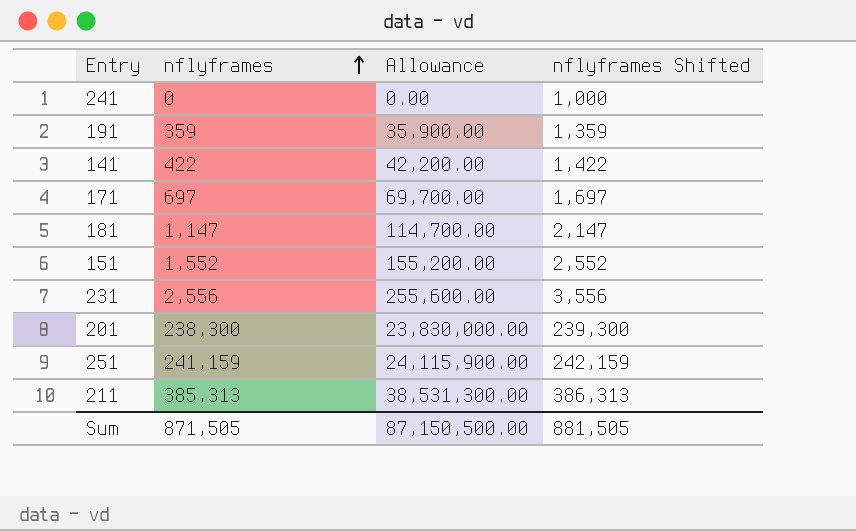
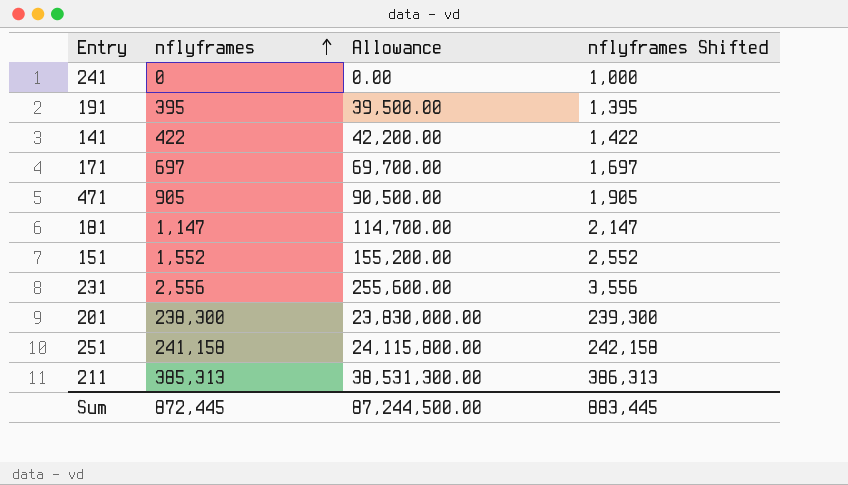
191 | nflyframes: 359 -> 395
191 | Allowance: 35,900.00 -> 39,500.00
191 | nflyframes Shifted: 1,359 -> 1,395
row 471: none -> 905 | 90,500.00 | 1,905
251 | nflyframes: 241,159 -> 241,158
251 | Allowance: 24,115,900.00 -> 24,115,800.00
251 | nflyframes Shifted: 242,159 -> 242,158
Sum | nflyframes: 871,505 -> 872,445
Sum | Allowance: 87,150,500.00 -> 87,244,500.00
Sum | nflyframes Shifted: 881,505 -> 883,445

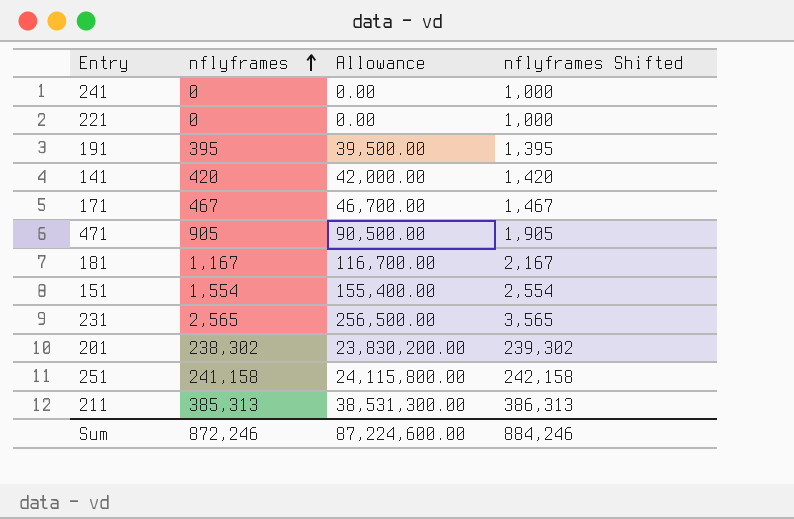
row 221: none -> 0 | 0.00 | 1,000
141 | nflyframes: 422 -> 420
141 | Allowance: 42,200.00 -> 42,000.00
141 | nflyframes Shifted: 1,422 -> 1,420
171 | nflyframes: 697 -> 467
171 | Allowance: 69,700.00 -> 46,700.00
171 | nflyframes Shifted: 1,697 -> 1,467
181 | nflyframes: 1,147 -> 1,167
181 | Allowance: 114,700.00 -> 116,700.00
181 | nflyframes Shifted: 2,147 -> 2,167
151 | nflyframes: 1,552 -> 1,554
151 | Allowance: 155,200.00 -> 155,400.00
151 | nflyframes Shifted: 2,552 -> 2,554
231 | nflyframes: 2,556 -> 2,565
231 | Allowance: 255,600.00 -> 256,500.00
231 | nflyframes Shifted: 3,556 -> 3,565
201 | nflyframes: 238,300 -> 238,302
201 | Allowance: 23,830,000.00 -> 23,830,200.00
201 | nflyframes Shifted: 239,300 -> 239,302
Sum | nflyframes: 872,445 -> 872,246
Sum | Allowance: 87,244,500.00 -> 87,224,600.00
Sum | nflyframes Shifted: 883,445 -> 884,246

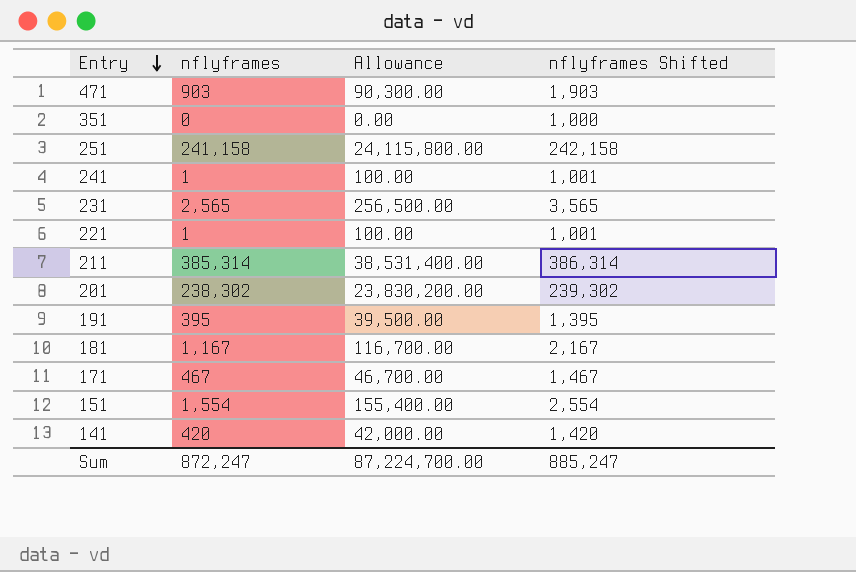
row order: nflyframes ascending -> Entry descending
471 | nflyframes: 905 -> 903
471 | Allowance: 90,500.00 -> 90,300.00
471 | nflyframes Shifted: 1,905 -> 1,903
row 351: none -> 0 | 0.00 | 1,000
241 | nflyframes: 0 -> 1
241 | Allowance: 0.00 -> 100.00
241 | nflyframes Shifted: 1,000 -> 1,001
221 | nflyframes: 0 -> 1
221 | Allowance: 0.00 -> 100.00
221 | nflyframes Shifted: 1,000 -> 1,001
211 | nflyframes: 385,313 -> 385,314
211 | Allowance: 38,531,300.00 -> 38,531,400.00
211 | nflyframes Shifted: 386,313 -> 386,314
Sum | nflyframes: 872,246 -> 872,247
Sum | Allowance: 87,224,600.00 -> 87,224,700.00
Sum | nflyframes Shifted: 884,246 -> 885,247

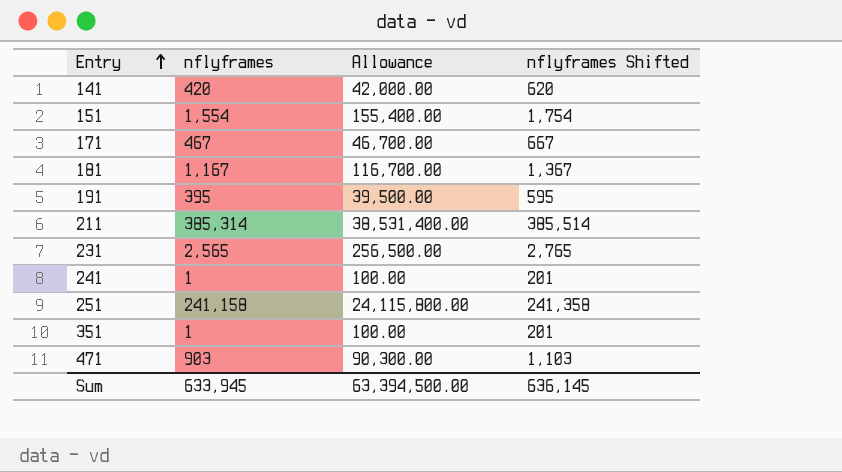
row order: Entry descending -> Entry ascending
column nflyframes Shifted | formula: [nflyframes] + 1000 -> [nflyframes] + 200
row 221: 1 | 100.00 | 1,001 -> none
row 201: 238,302 | 23,830,200.00 | 239,302 -> none
351 | nflyframes: 0 -> 1
351 | Allowance: 0.00 -> 100.00
Sum | nflyframes: 872,247 -> 633,945
Sum | Allowance: 87,224,700.00 -> 63,394,500.00
Sum | nflyframes Shifted: 885,247 -> 636,145

